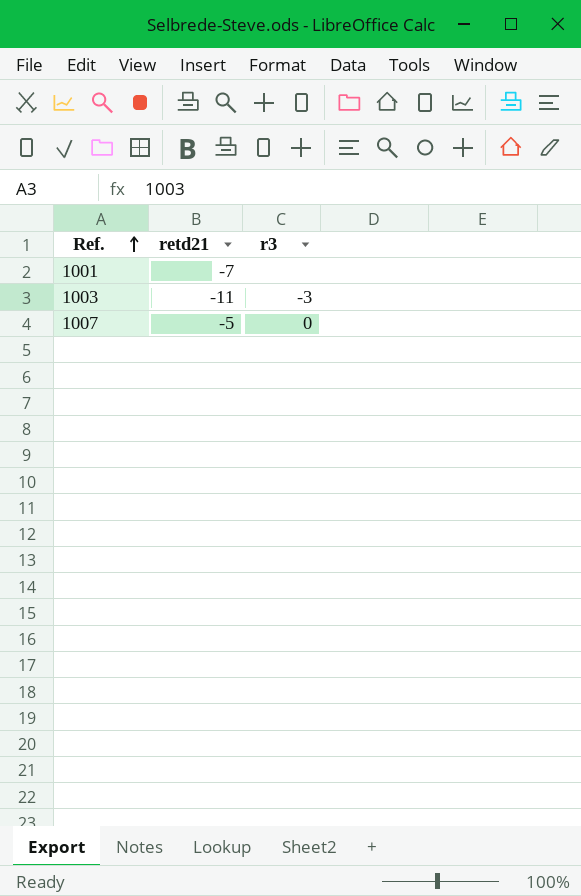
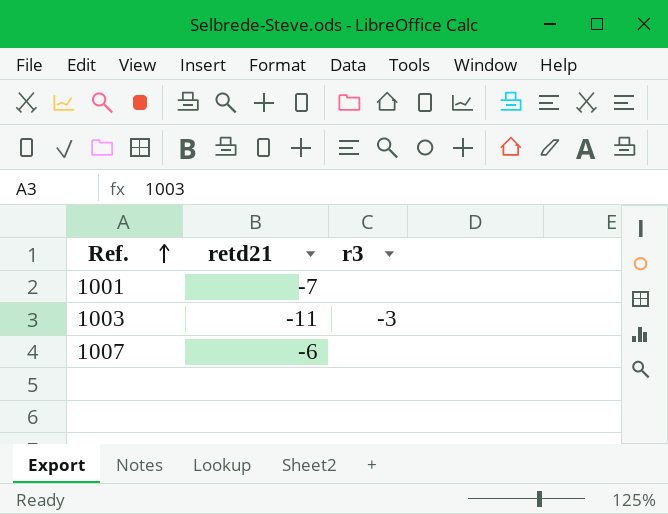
1007 | retd21: -5 -> -6
1007 | r3: 0 -> none

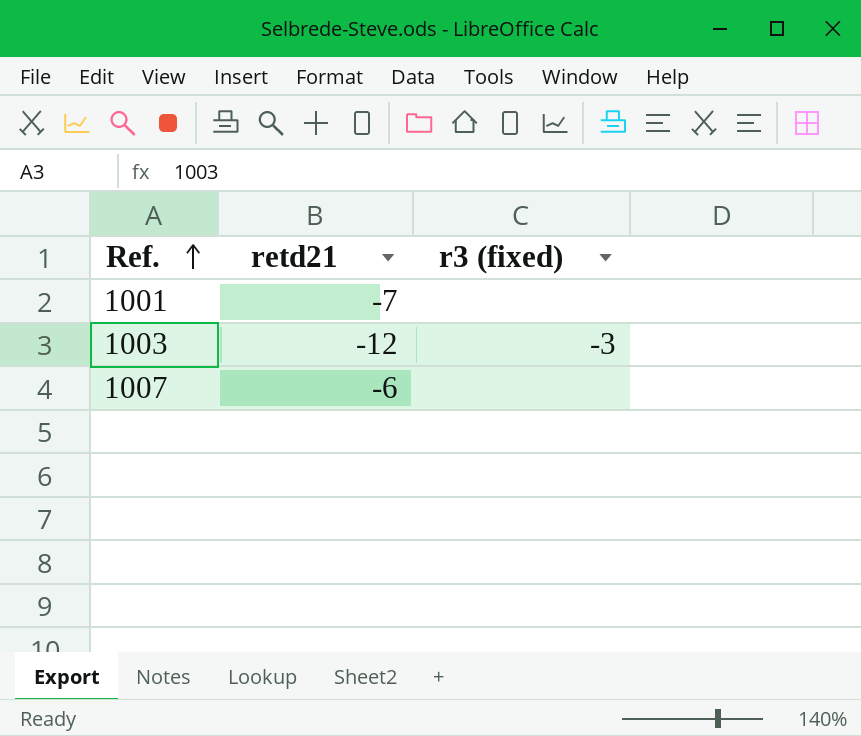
column name: r3 -> r3 (fixed)
1003 | retd21: -11 -> -12

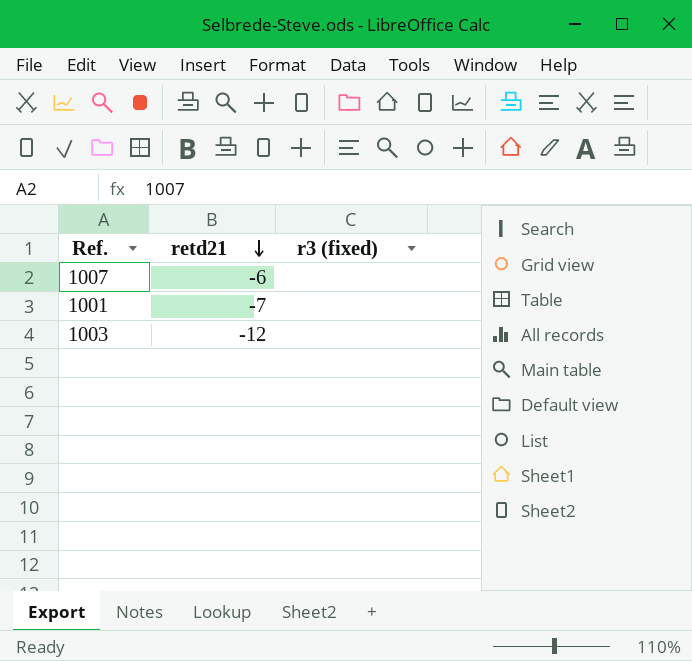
row order: Ref. ascending -> retd21 descending
1003 | r3 (fixed): -3 -> none

